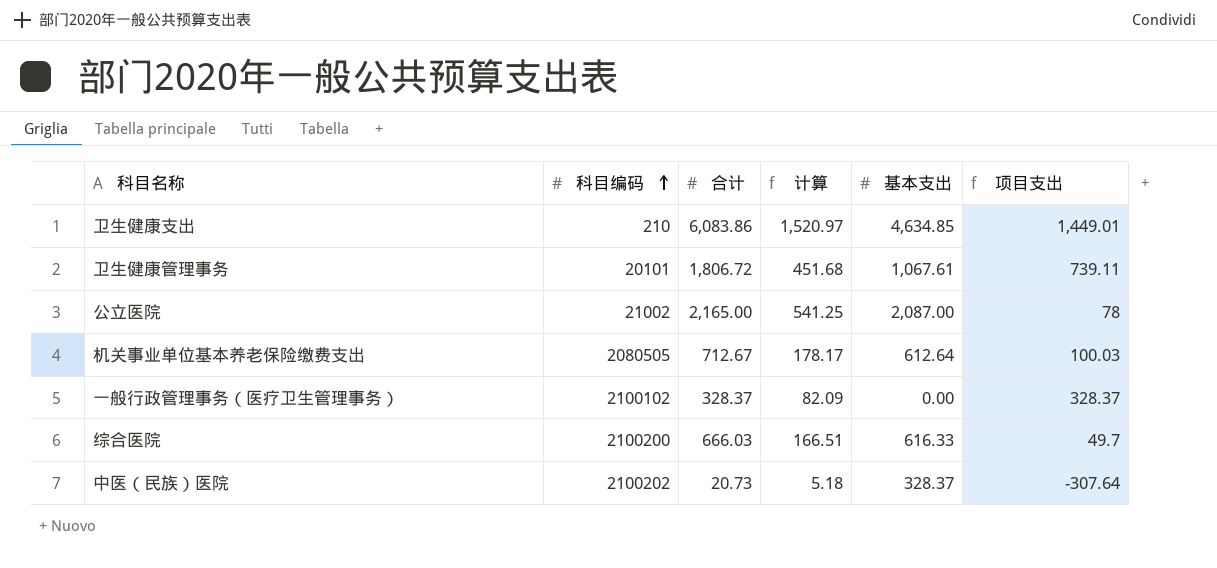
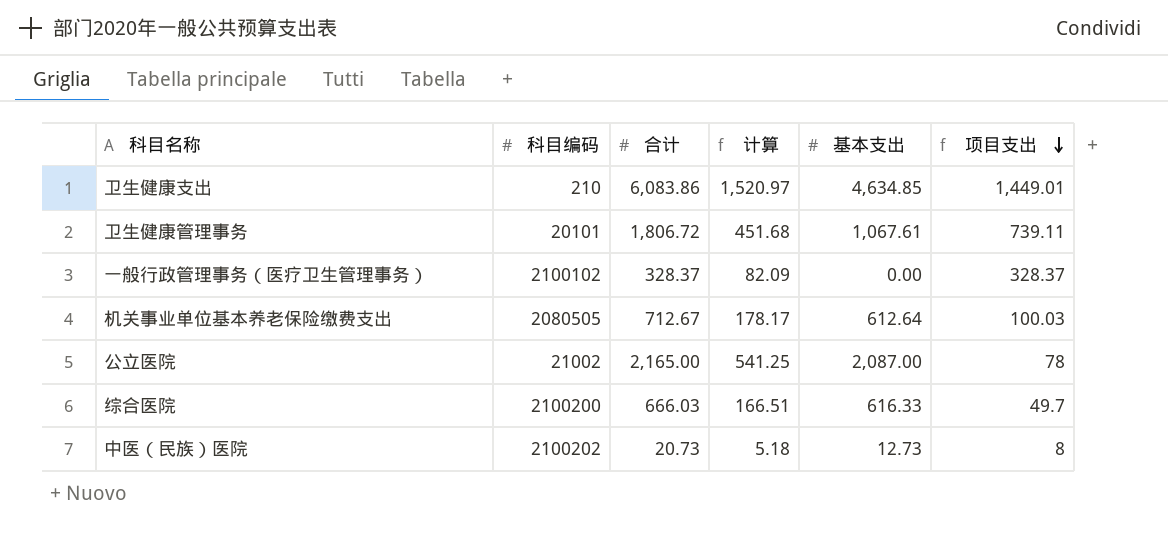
row order: 科目编码 ascending -> 项目支出 descending
中医（民族）医院 | 基本支出: 328.37 -> 12.73
中医（民族）医院 | 项目支出: -307.64 -> 8

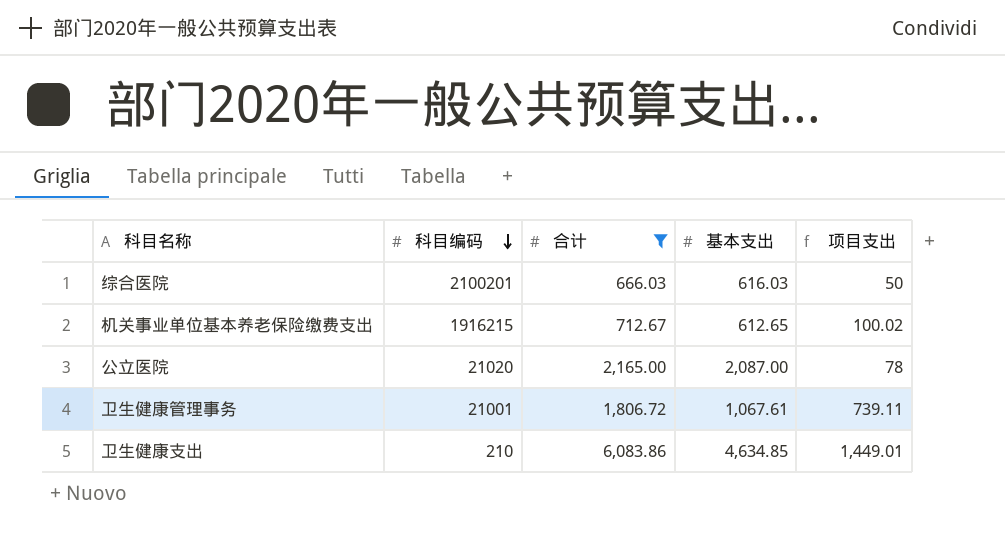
filter: none -> 合计 >= 666.03
row order: 项目支出 descending -> 科目编码 descending
column 计算 | formula: [合计] * 0.25 -> none
综合医院 | 科目编码: 2100200 -> 2100201
综合医院 | 基本支出: 616.33 -> 616.03
综合医院 | 项目支出: 49.7 -> 50
机关事业单位基本养老保险缴费支出 | 科目编码: 2080505 -> 1916215
机关事业单位基本养老保险缴费支出 | 基本支出: 612.64 -> 612.65
机关事业单位基本养老保险缴费支出 | 项目支出: 100.03 -> 100.02
公立医院 | 科目编码: 21002 -> 21020
卫生健康管理事务 | 科目编码: 20101 -> 21001

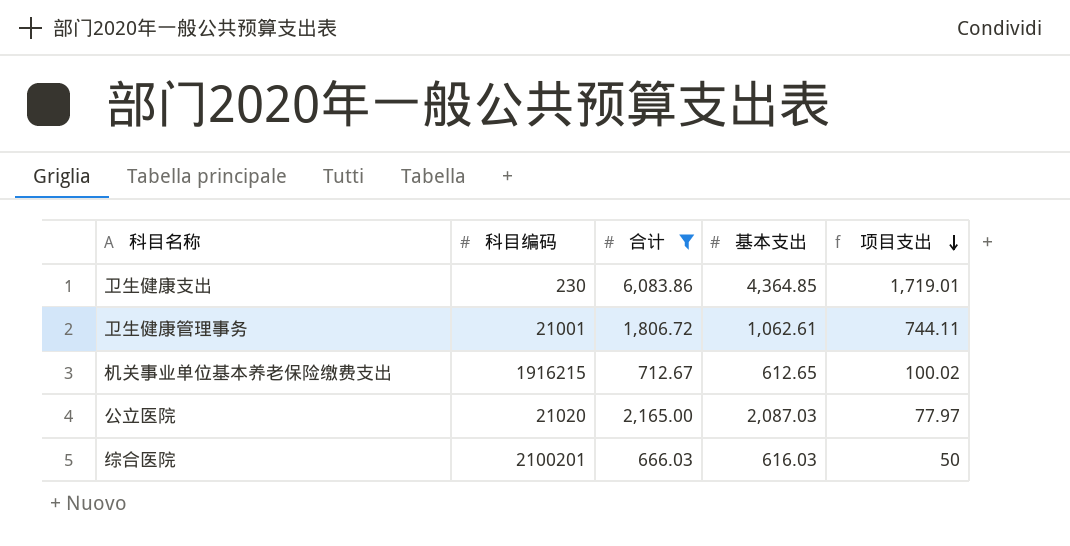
row order: 科目编码 descending -> 项目支出 descending
卫生健康支出 | 科目编码: 210 -> 230
卫生健康支出 | 基本支出: 4,634.85 -> 4,364.85
卫生健康支出 | 项目支出: 1,449.01 -> 1,719.01
卫生健康管理事务 | 基本支出: 1,067.61 -> 1,062.61
卫生健康管理事务 | 项目支出: 739.11 -> 744.11
公立医院 | 基本支出: 2,087.00 -> 2,087.03
公立医院 | 项目支出: 78 -> 77.97

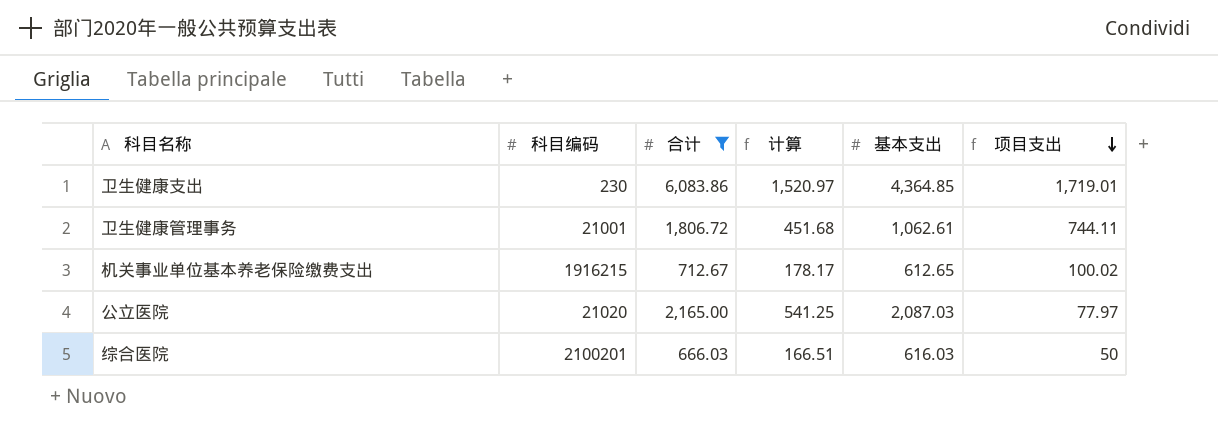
column 计算 | formula: none -> [合计] * 0.25

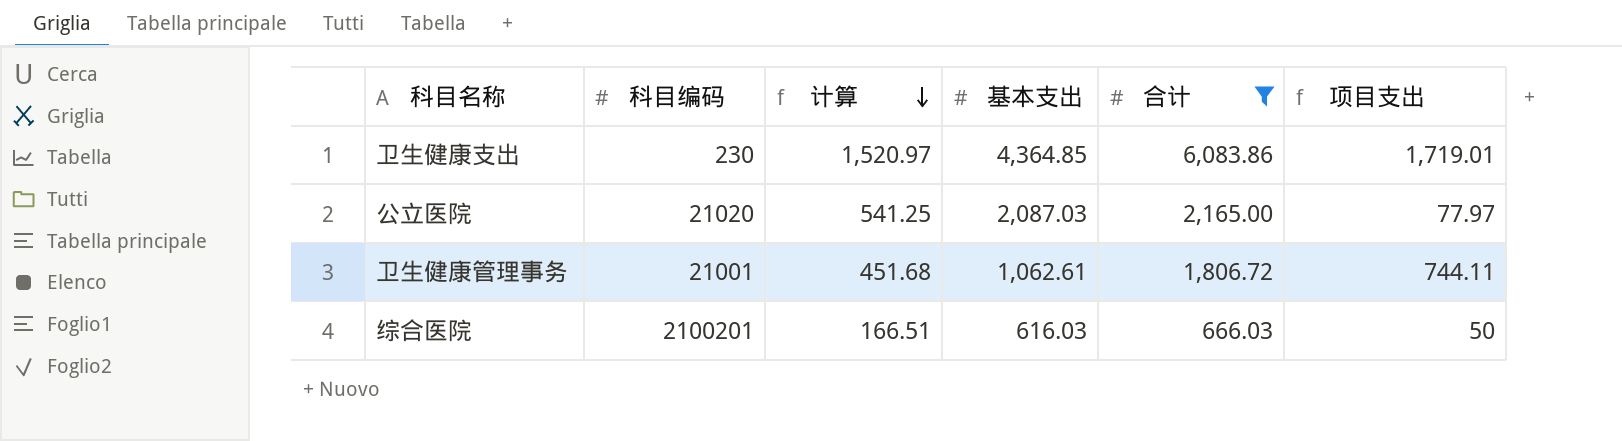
row order: 项目支出 descending -> 计算 descending
column 合计 | position: 3 -> 5
row 机关事业单位基本养老保险缴费支出: 1916215 | 712.67 | 178.17 | 612.65 | 100.02 -> none

